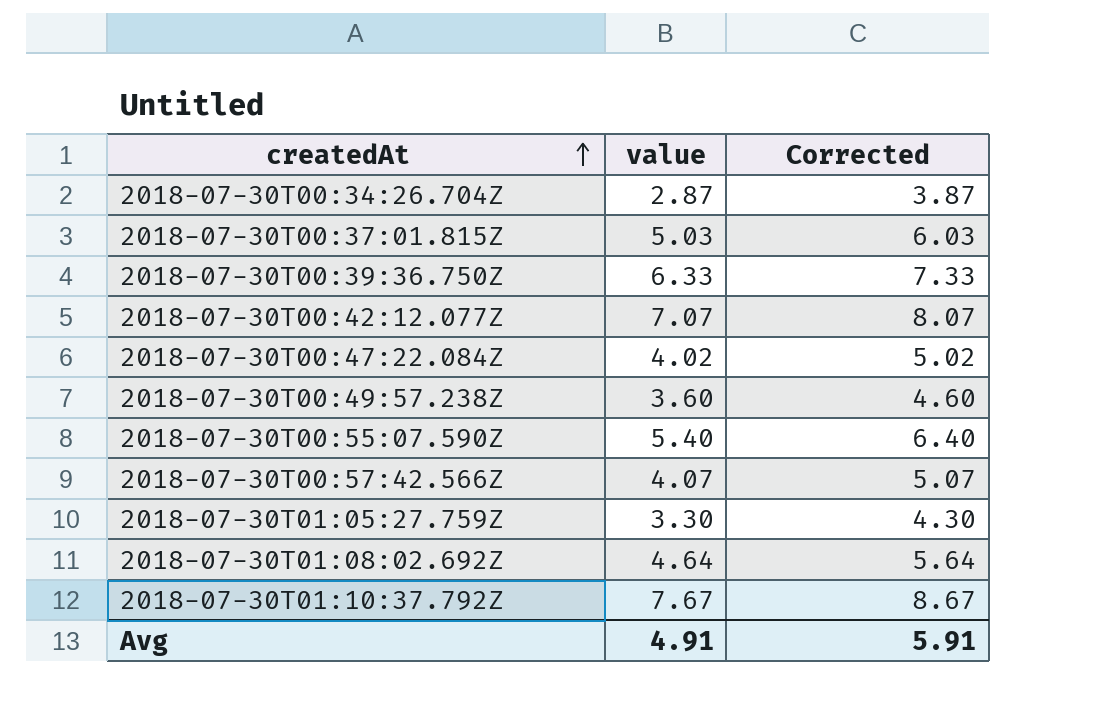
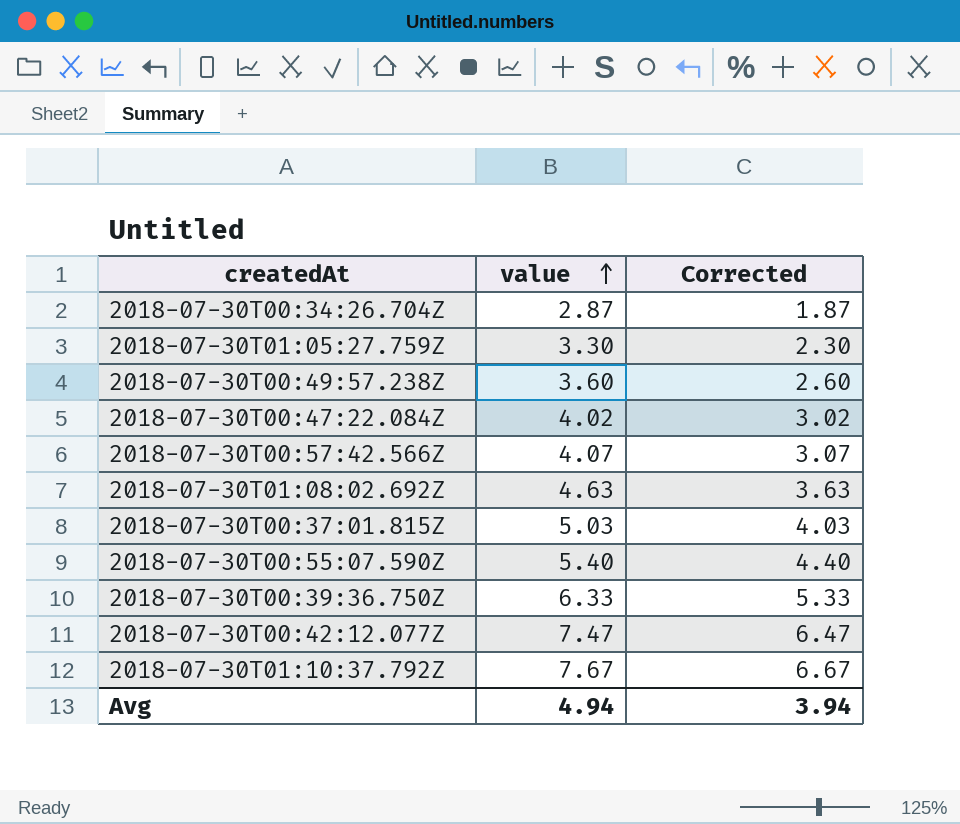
row order: createdAt ascending -> value ascending
column Corrected | formula: [value] + 1 -> [value] - 1
2018-07-30T01:08:02.692Z | value: 4.64 -> 4.63
2018-07-30T00:42:12.077Z | value: 7.07 -> 7.47
Avg | value: 4.91 -> 4.94
Avg | Corrected: 5.91 -> 3.94

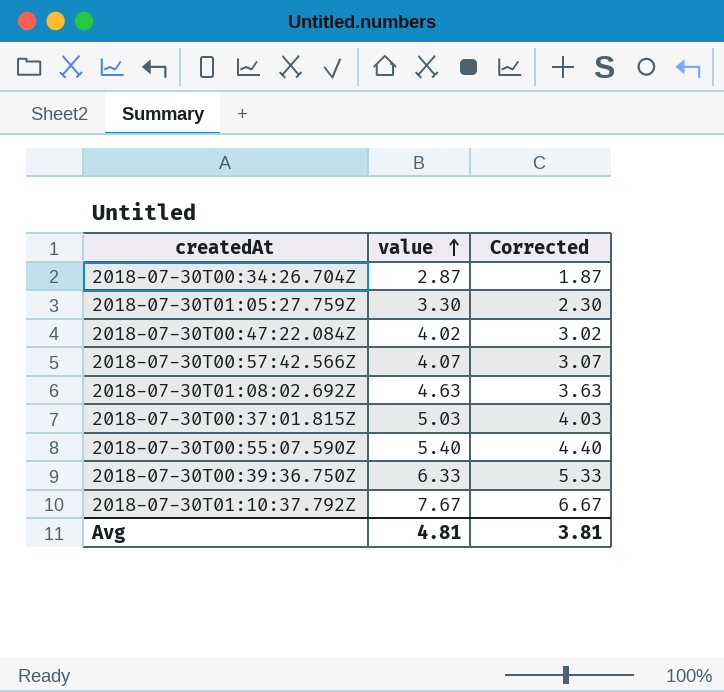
row 2018-07-30T00:49:57.238Z: 3.60 | 2.60 -> none
row 2018-07-30T00:42:12.077Z: 7.47 | 6.47 -> none
Avg | value: 4.94 -> 4.81
Avg | Corrected: 3.94 -> 3.81

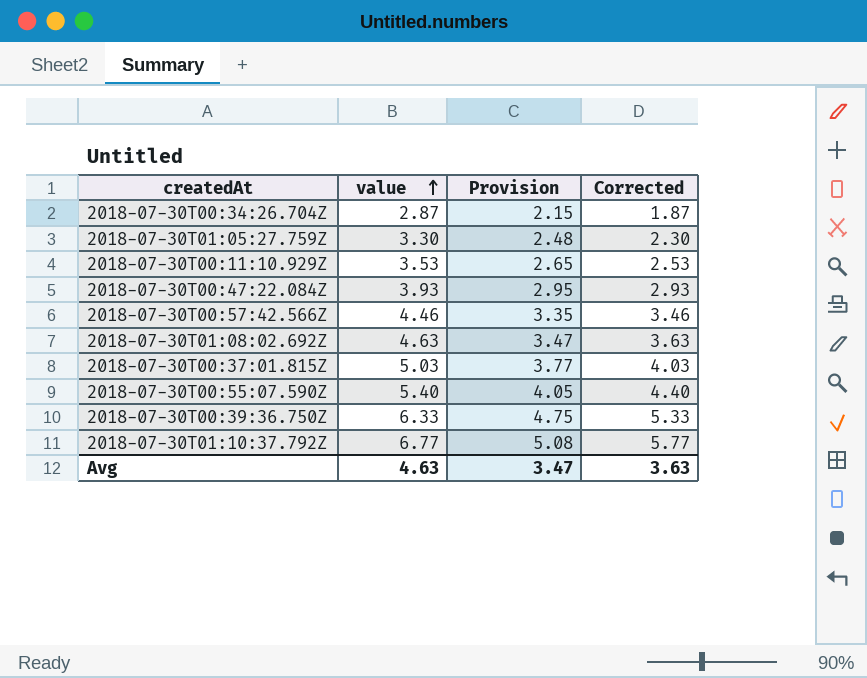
column Provision | formula: none -> [value] * 0.75
row 2018-07-30T00:11:10.929Z: none -> 3.53 | 2.65 | 2.53
2018-07-30T00:47:22.084Z | value: 4.02 -> 3.93
2018-07-30T00:47:22.084Z | Corrected: 3.02 -> 2.93
2018-07-30T00:57:42.566Z | value: 4.07 -> 4.46
2018-07-30T00:57:42.566Z | Corrected: 3.07 -> 3.46
2018-07-30T01:10:37.792Z | value: 7.67 -> 6.77
2018-07-30T01:10:37.792Z | Corrected: 6.67 -> 5.77
Avg | value: 4.81 -> 4.63
Avg | Corrected: 3.81 -> 3.63

